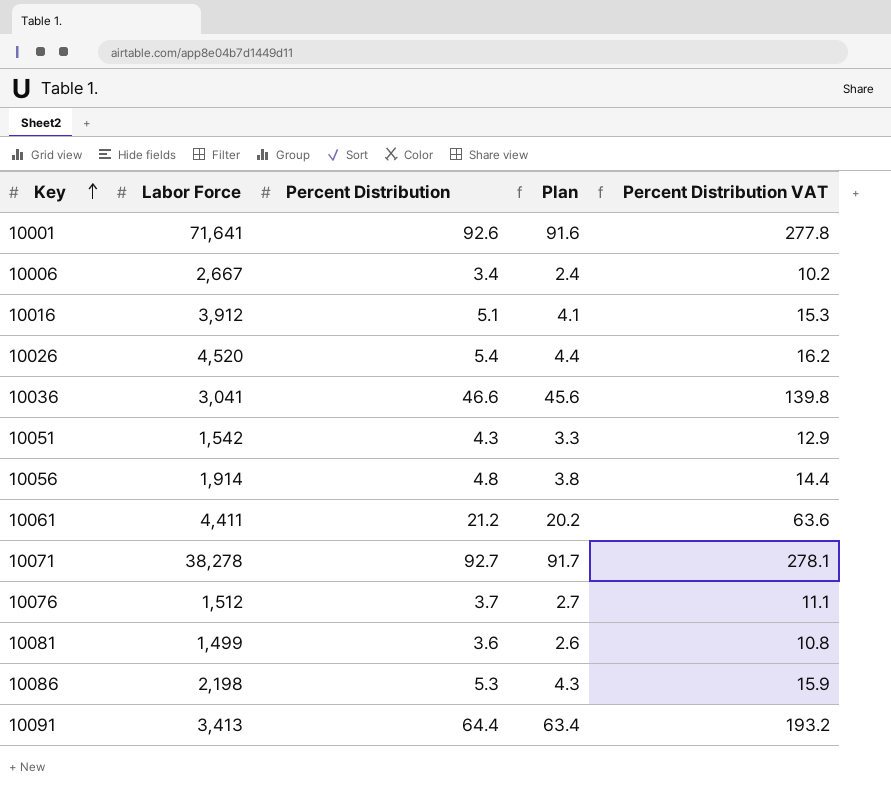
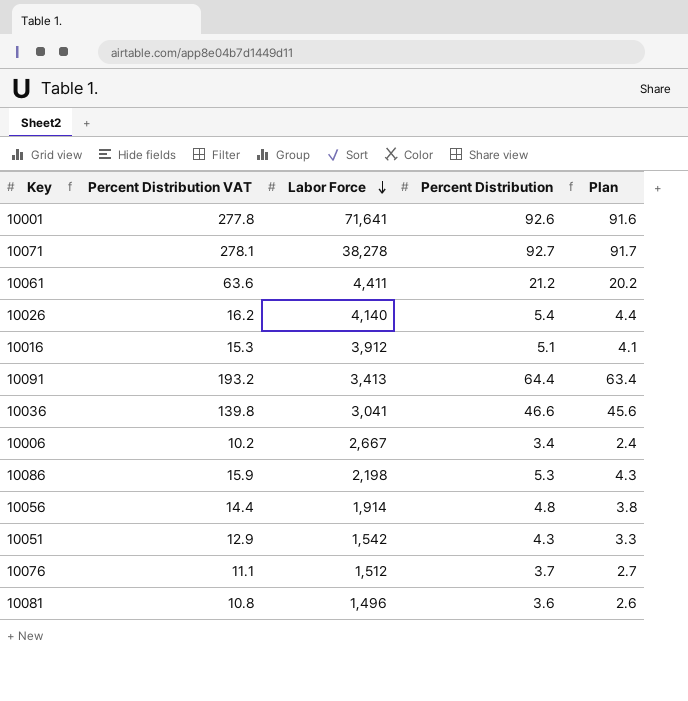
row order: Key ascending -> Labor Force descending
column Percent Distribution VAT | position: 5 -> 2
10026 | Labor Force: 4,520 -> 4,140
10081 | Labor Force: 1,499 -> 1,496

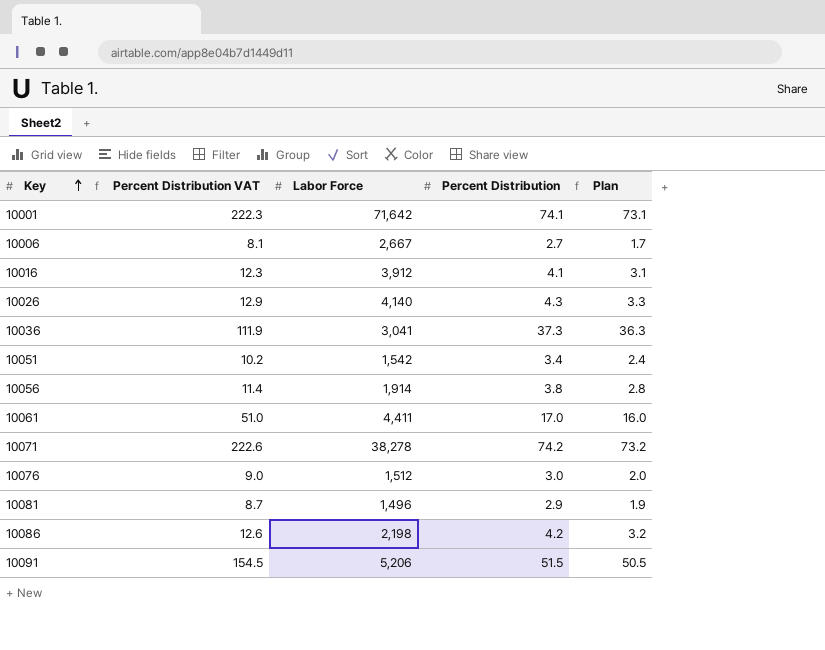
row order: Labor Force descending -> Key ascending
10001 | Percent Distribution VAT: 277.8 -> 222.3
10001 | Labor Force: 71,641 -> 71,642
10001 | Percent Distribution: 92.6 -> 74.1
10001 | Plan: 91.6 -> 73.1
10006 | Percent Distribution VAT: 10.2 -> 8.1
10006 | Percent Distribution: 3.4 -> 2.7
10006 | Plan: 2.4 -> 1.7
10016 | Percent Distribution VAT: 15.3 -> 12.3
10016 | Percent Distribution: 5.1 -> 4.1
10016 | Plan: 4.1 -> 3.1
10026 | Percent Distribution VAT: 16.2 -> 12.9
10026 | Percent Distribution: 5.4 -> 4.3
10026 | Plan: 4.4 -> 3.3
10036 | Percent Distribution VAT: 139.8 -> 111.9
10036 | Percent Distribution: 46.6 -> 37.3
10036 | Plan: 45.6 -> 36.3
10051 | Percent Distribution VAT: 12.9 -> 10.2
10051 | Percent Distribution: 4.3 -> 3.4
10051 | Plan: 3.3 -> 2.4
10056 | Percent Distribution VAT: 14.4 -> 11.4
10056 | Percent Distribution: 4.8 -> 3.8
10056 | Plan: 3.8 -> 2.8
10061 | Percent Distribution VAT: 63.6 -> 51.0
10061 | Percent Distribution: 21.2 -> 17.0
10061 | Plan: 20.2 -> 16.0
10071 | Percent Distribution VAT: 278.1 -> 222.6
10071 | Percent Distribution: 92.7 -> 74.2
10071 | Plan: 91.7 -> 73.2
10076 | Percent Distribution VAT: 11.1 -> 9.0
10076 | Percent Distribution: 3.7 -> 3.0
10076 | Plan: 2.7 -> 2.0
10081 | Percent Distribution VAT: 10.8 -> 8.7
10081 | Percent Distribution: 3.6 -> 2.9
10081 | Plan: 2.6 -> 1.9
10086 | Percent Distribution VAT: 15.9 -> 12.6
10086 | Percent Distribution: 5.3 -> 4.2
10086 | Plan: 4.3 -> 3.2
10091 | Percent Distribution VAT: 193.2 -> 154.5
10091 | Labor Force: 3,413 -> 5,206
10091 | Percent Distribution: 64.4 -> 51.5
10091 | Plan: 63.4 -> 50.5

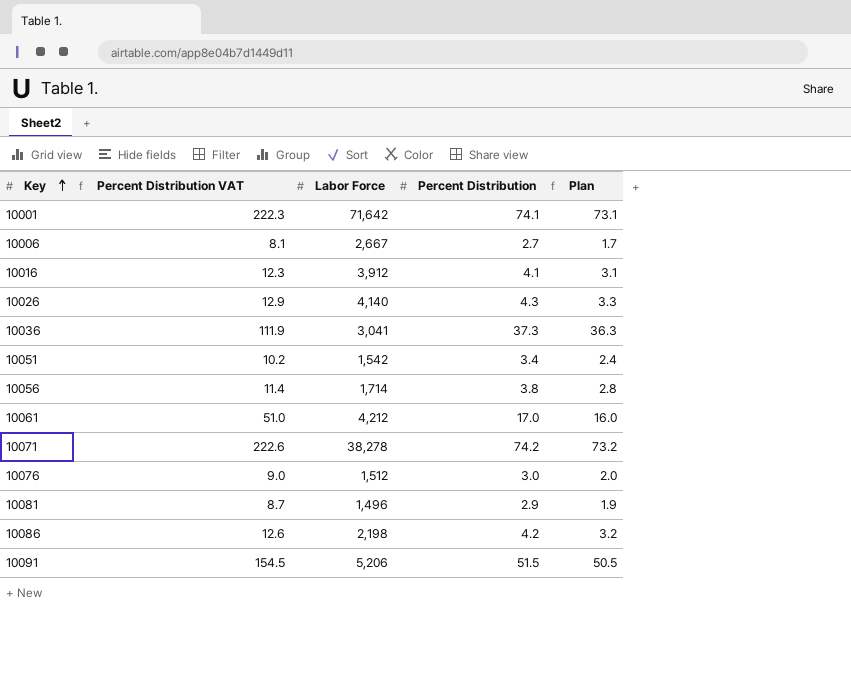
10056 | Labor Force: 1,914 -> 1,714
10061 | Labor Force: 4,411 -> 4,212

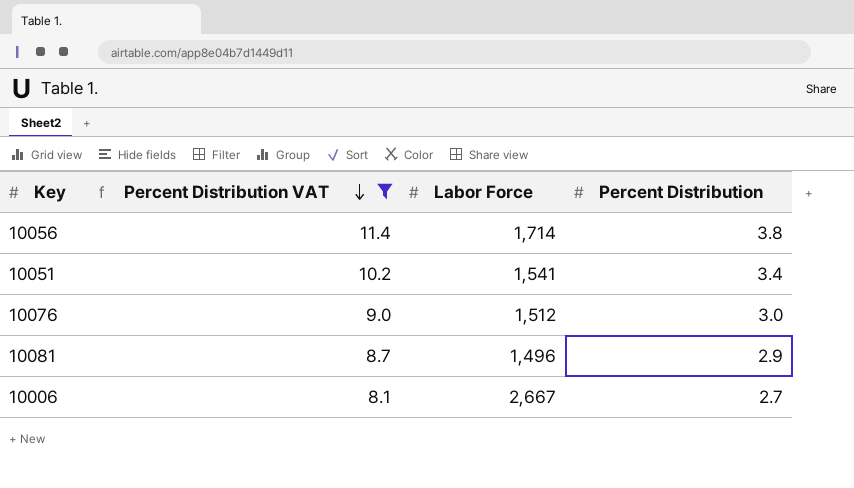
filter: none -> Percent Distribution VAT <= 11.4
row order: Key ascending -> Percent Distribution VAT descending
column Plan | formula: [Percent Distribution] - 1 -> none
10051 | Labor Force: 1,542 -> 1,541

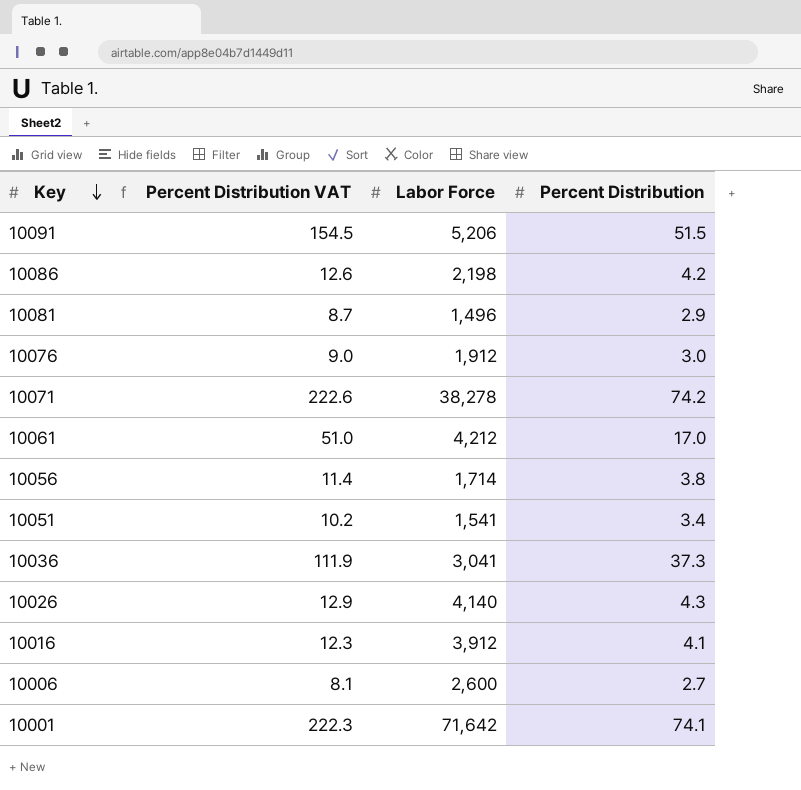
filter: Percent Distribution VAT <= 11.4 -> none
row order: Percent Distribution VAT descending -> Key descending
10076 | Labor Force: 1,512 -> 1,912
10006 | Labor Force: 2,667 -> 2,600

